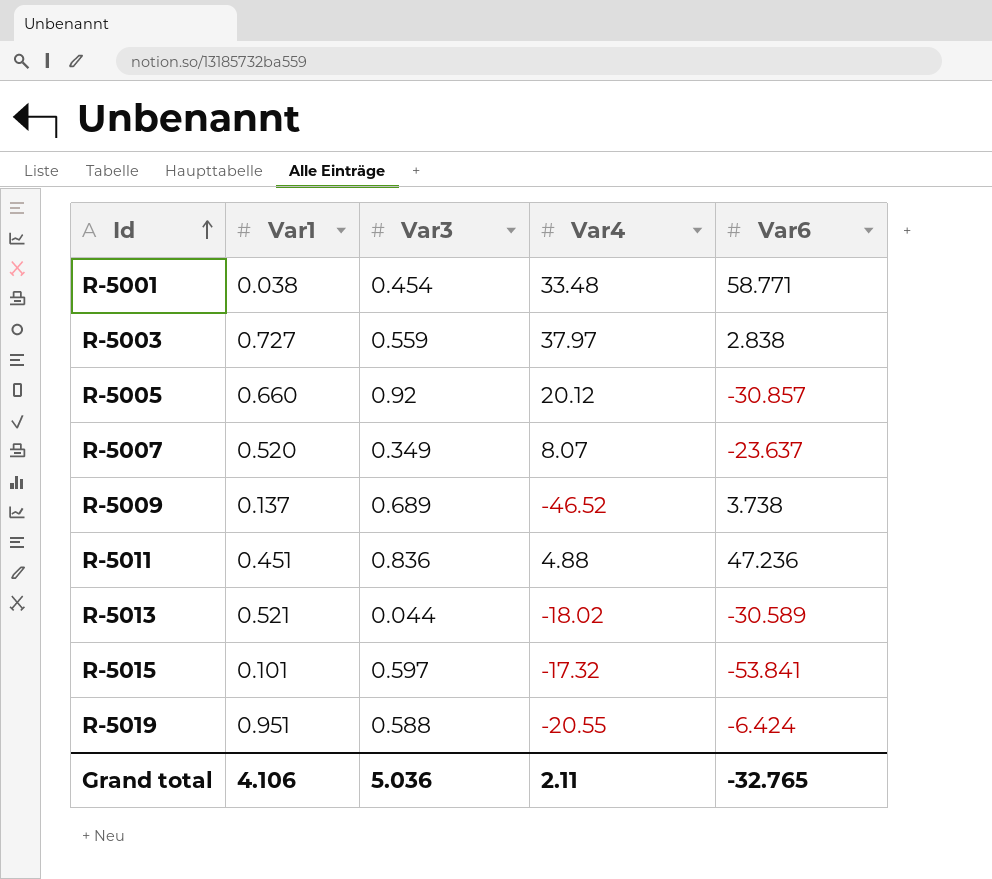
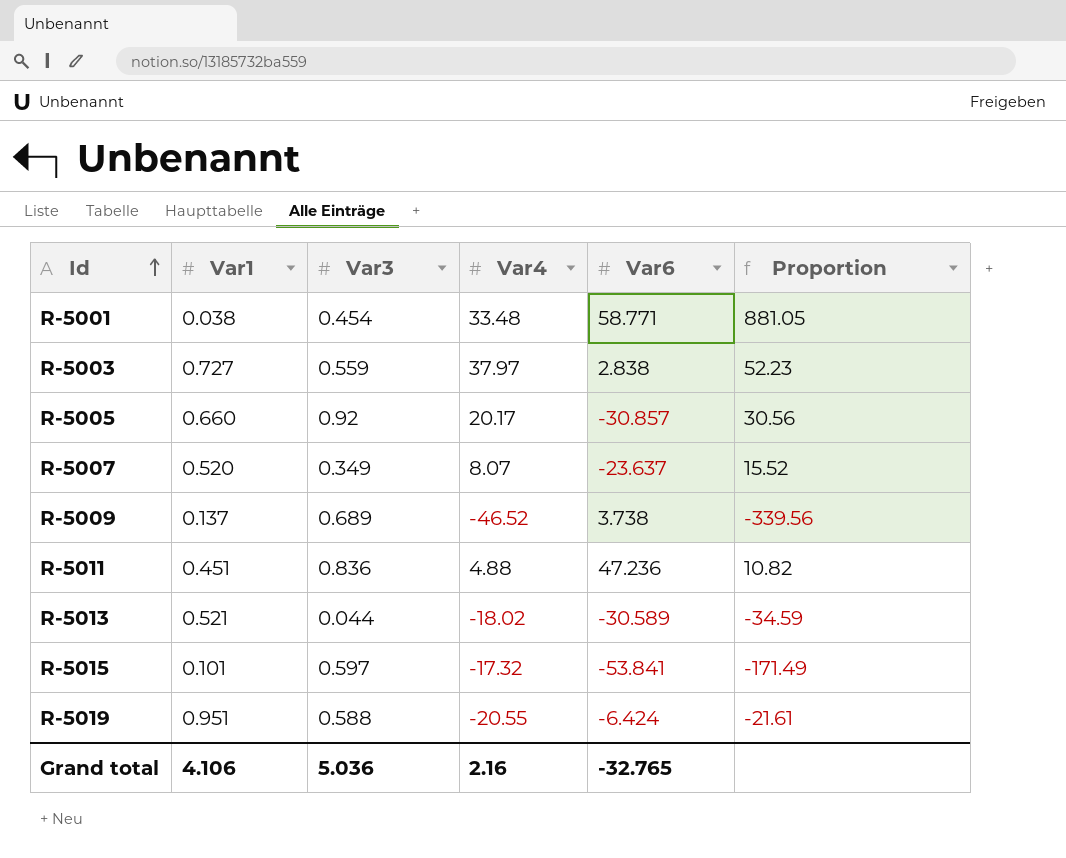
column Proportion | formula: none -> [Var4] / [Var1]
R-5005 | Var4: 20.12 -> 20.17
Grand total | Var4: 2.11 -> 2.16

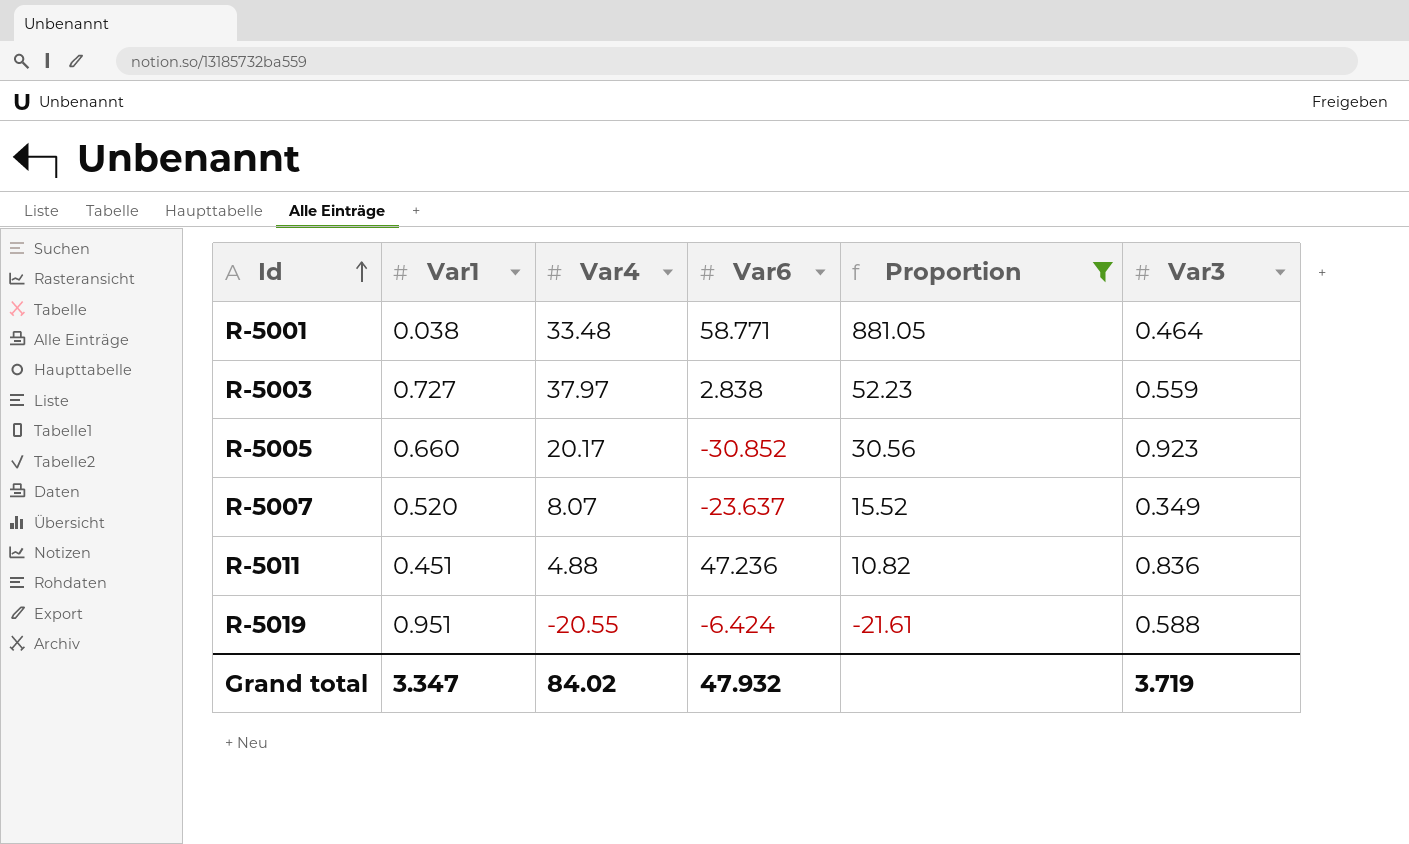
filter: none -> Proportion >= -21.61
column Var3 | position: 3 -> 6
R-5001 | Var3: 0.454 -> 0.464
R-5005 | Var6: -30.857 -> -30.852
R-5005 | Var3: 0.92 -> 0.923
Grand total | Var1: 4.106 -> 3.347
Grand total | Var4: 2.16 -> 84.02
Grand total | Var6: -32.765 -> 47.932
Grand total | Var3: 5.036 -> 3.719

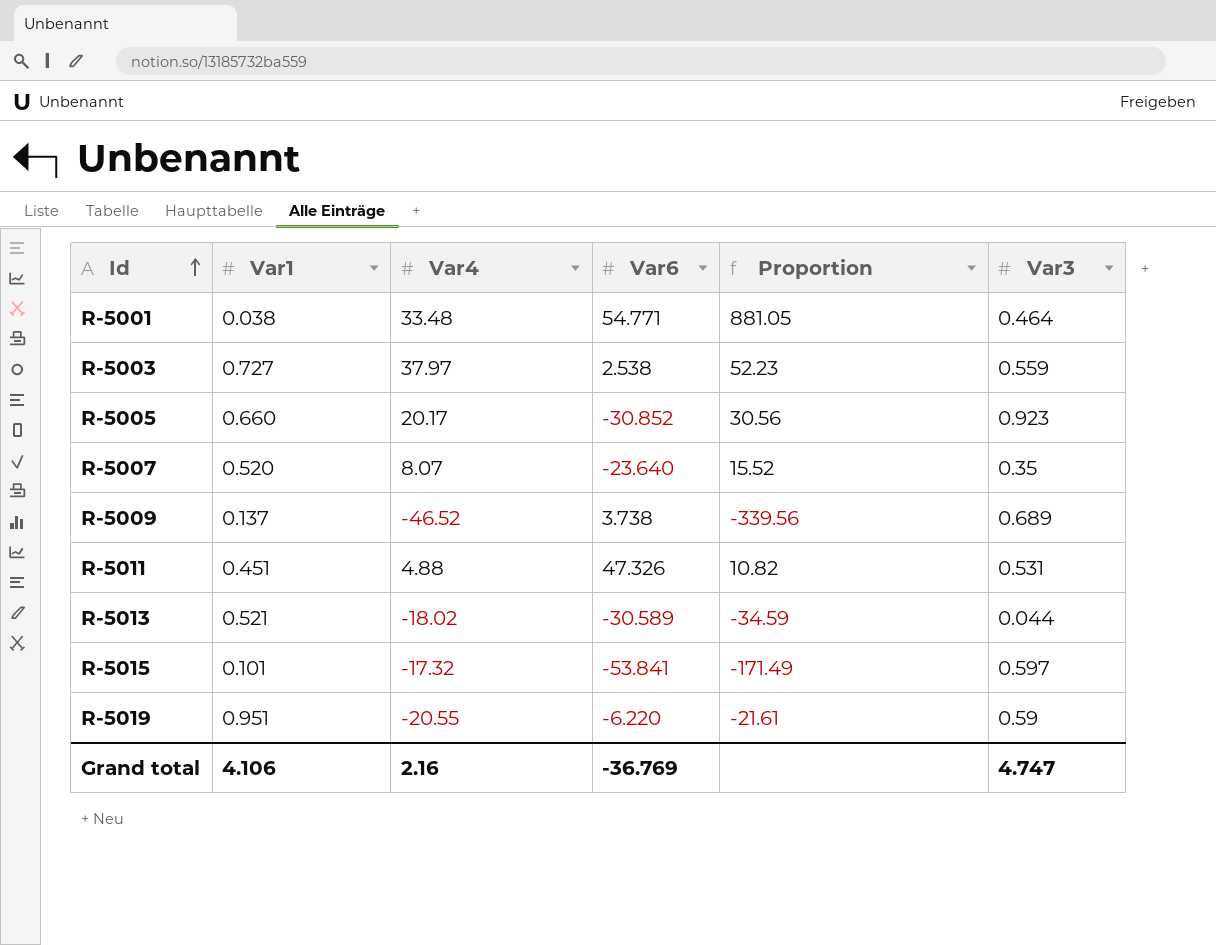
filter: Proportion >= -21.61 -> none
R-5001 | Var6: 58.771 -> 54.771
R-5003 | Var6: 2.838 -> 2.538
R-5007 | Var6: -23.637 -> -23.640
R-5007 | Var3: 0.349 -> 0.35
R-5011 | Var6: 47.236 -> 47.326
R-5011 | Var3: 0.836 -> 0.531
R-5019 | Var6: -6.424 -> -6.220
R-5019 | Var3: 0.588 -> 0.59
Grand total | Var1: 3.347 -> 4.106
Grand total | Var4: 84.02 -> 2.16
Grand total | Var6: 47.932 -> -36.769
Grand total | Var3: 3.719 -> 4.747

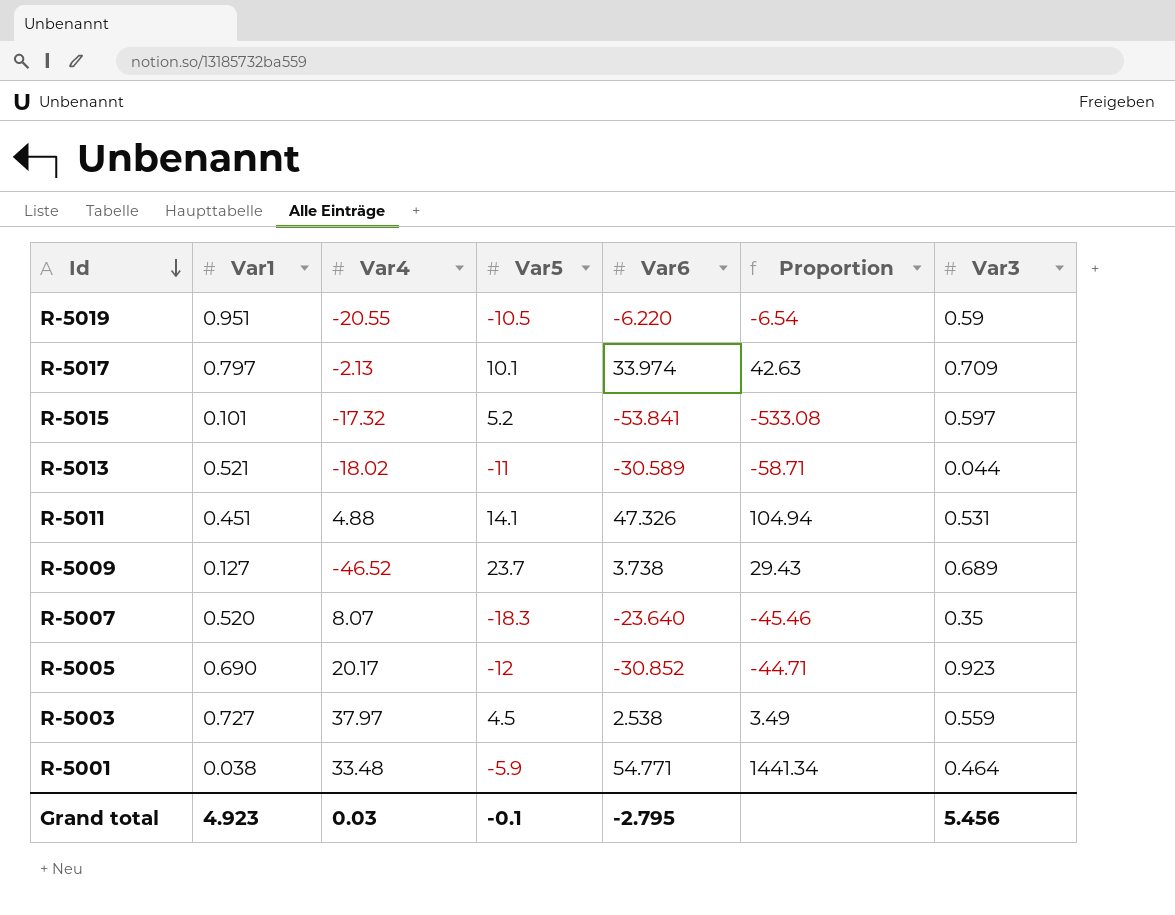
row order: Id ascending -> Id descending
column Var5 | position: none -> 4
column Proportion | formula: [Var4] / [Var1] -> [Var6] / [Var1]
row R-5017: none -> 0.797 | -2.13 | 10.1 | 33.974 | 42.63 | 0.709
R-5009 | Var1: 0.137 -> 0.127
R-5005 | Var1: 0.660 -> 0.690
Grand total | Var1: 4.106 -> 4.923
Grand total | Var4: 2.16 -> 0.03
Grand total | Var6: -36.769 -> -2.795
Grand total | Var3: 4.747 -> 5.456

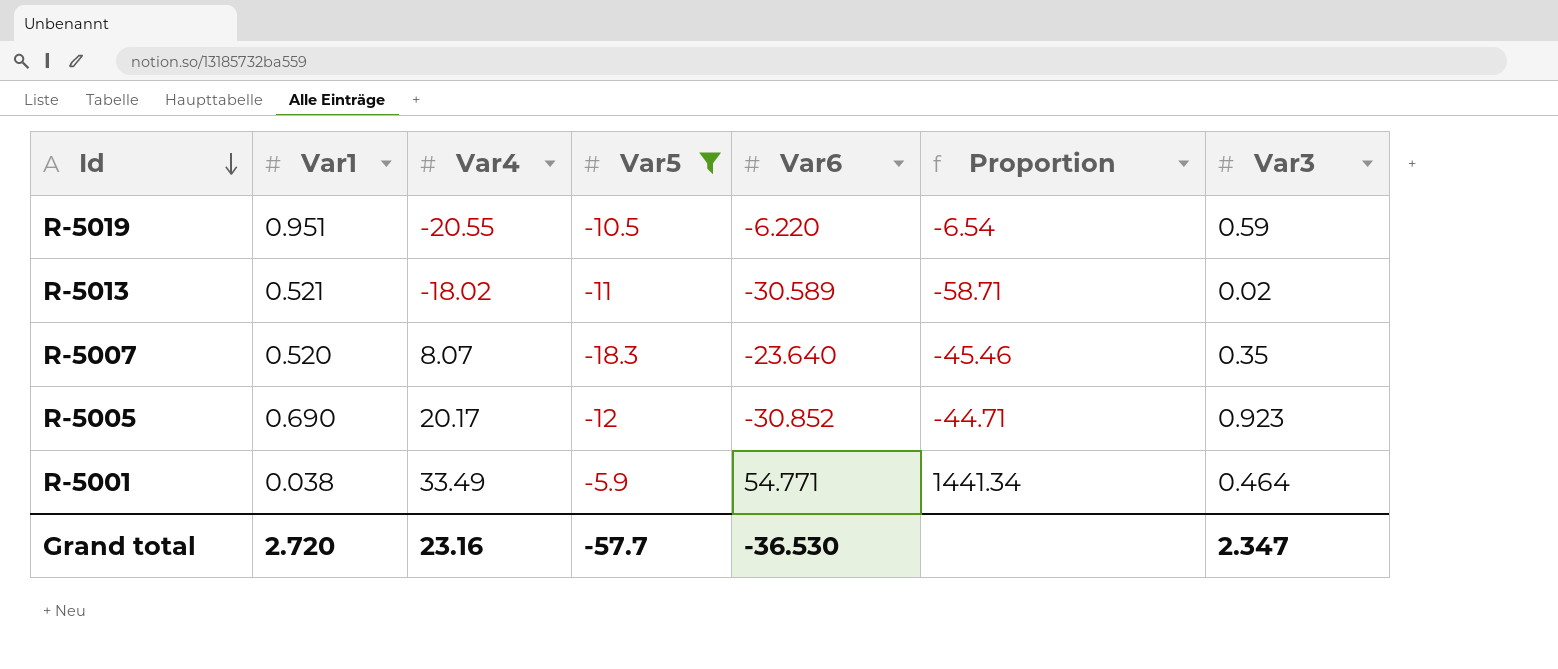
filter: none -> Var5 <= -5.9
R-5013 | Var3: 0.044 -> 0.02
R-5001 | Var4: 33.48 -> 33.49
Grand total | Var1: 4.923 -> 2.720
Grand total | Var4: 0.03 -> 23.16
Grand total | Var5: -0.1 -> -57.7
Grand total | Var6: -2.795 -> -36.530
Grand total | Var3: 5.456 -> 2.347

